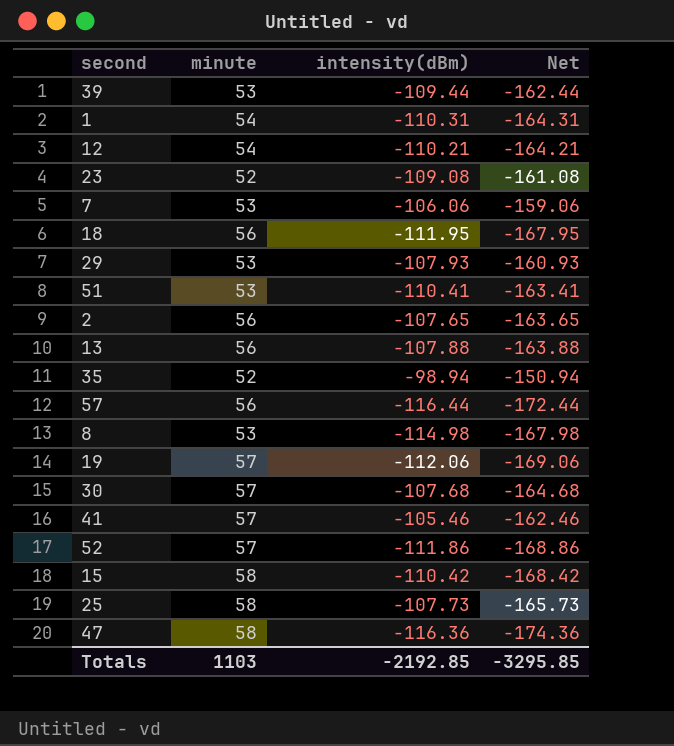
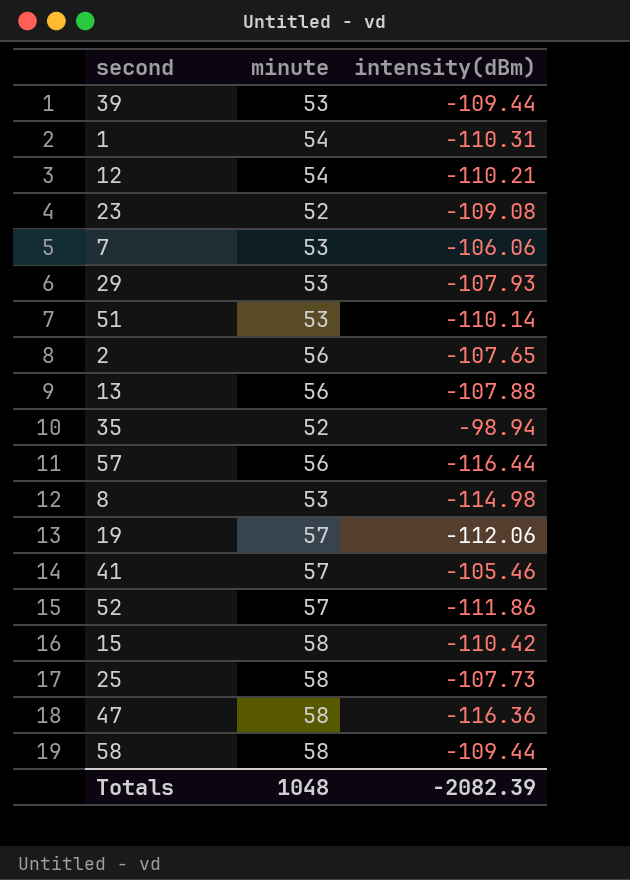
column Net | formula: [intensity(dBm)] - [minute] -> none
row 18: 56 | -111.95 | -167.95 -> none
row 30: 57 | -107.68 | -164.68 -> none
51 | intensity(dBm): -110.41 -> -110.14
row 58: none -> 58 | -109.44
Totals | minute: 1103 -> 1048
Totals | intensity(dBm): -2192.85 -> -2082.39

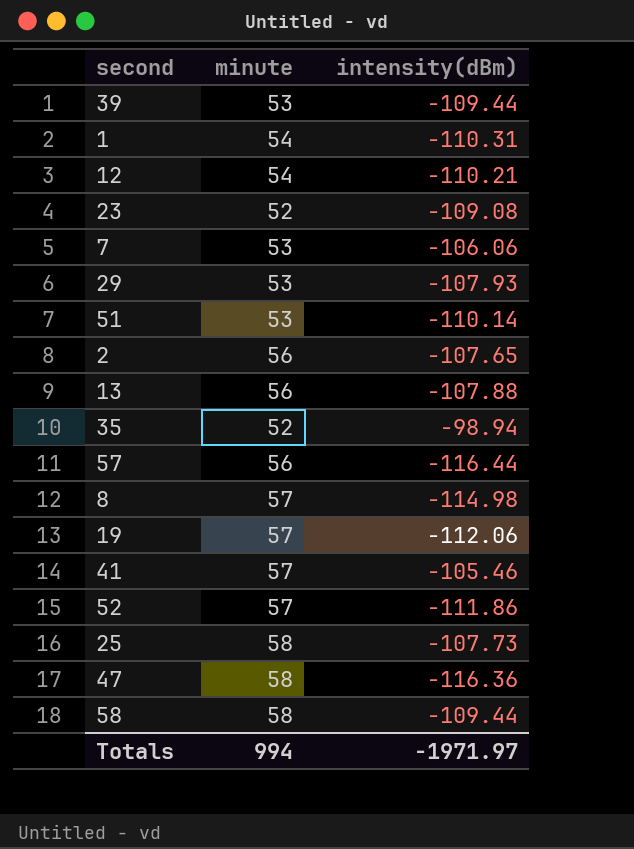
row 15: 58 | -110.42 -> none
8 | minute: 53 -> 57
Totals | minute: 1048 -> 994
Totals | intensity(dBm): -2082.39 -> -1971.97

